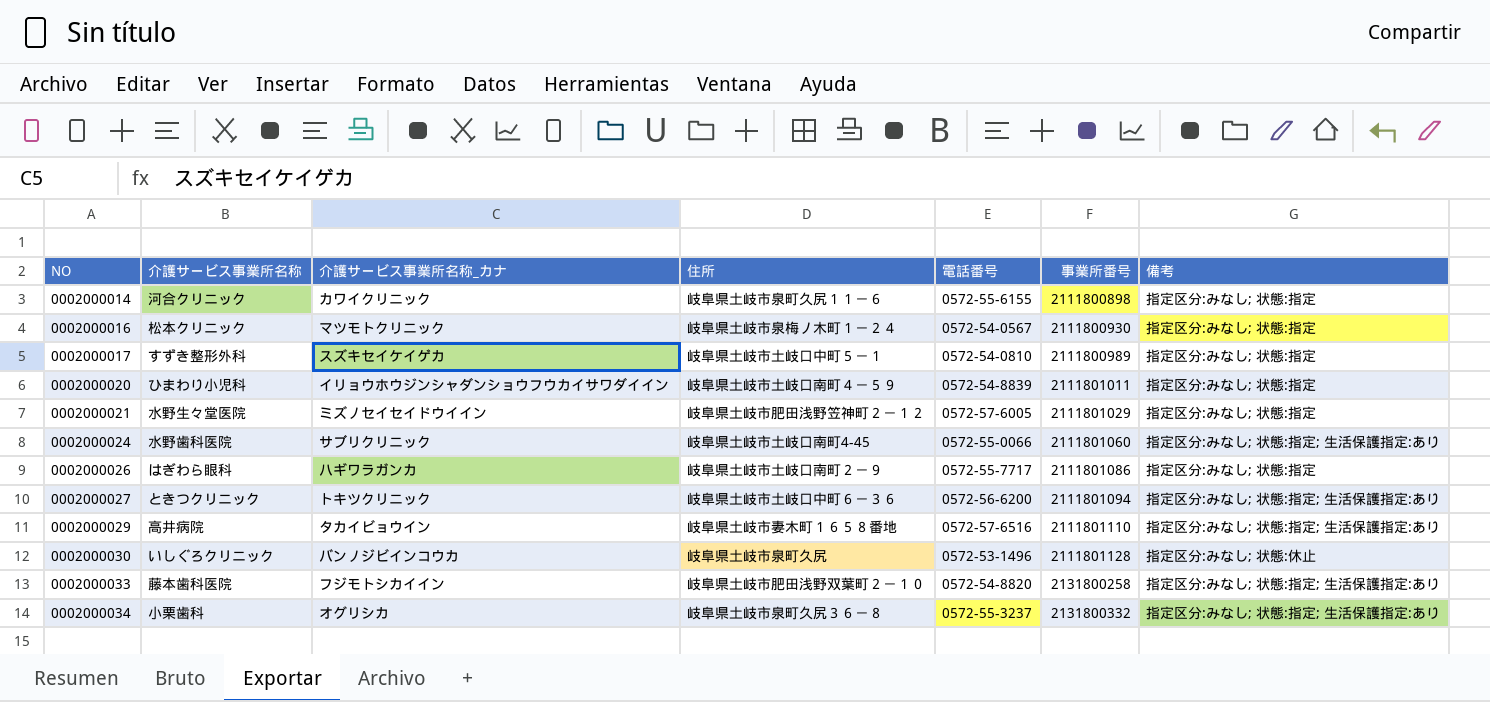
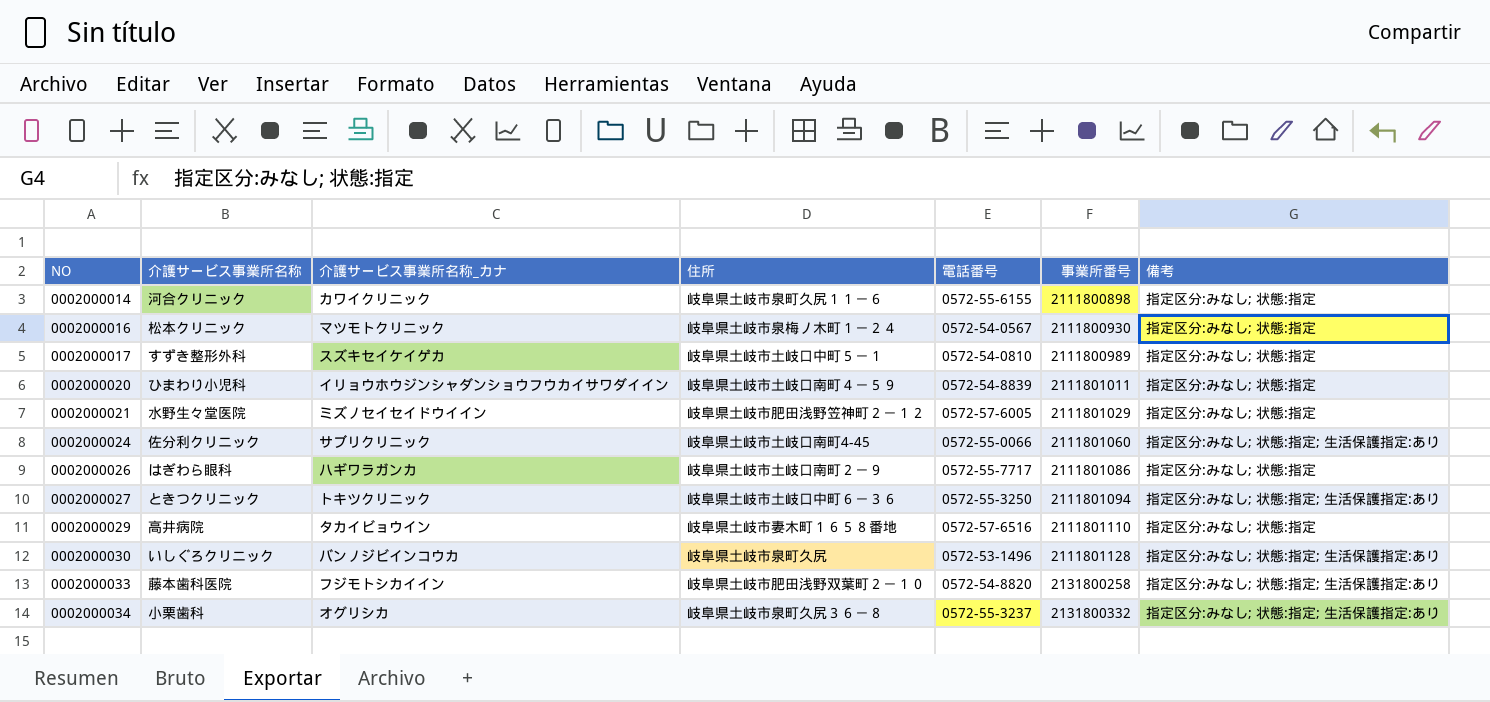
0002000024 | 介護サービス事業所名称: 水野歯科医院 -> 佐分利クリニック
0002000027 | 電話番号: 0572-56-6200 -> 0572-55-3250
0002000029 | 備考: 指定区分:みなし; 状態:指定; 生活保護指定:あり -> 指定区分:みなし; 状態:指定
0002000030 | 備考: 指定区分:みなし; 状態:休止 -> 指定区分:みなし; 状態:指定; 生活保護指定:あり

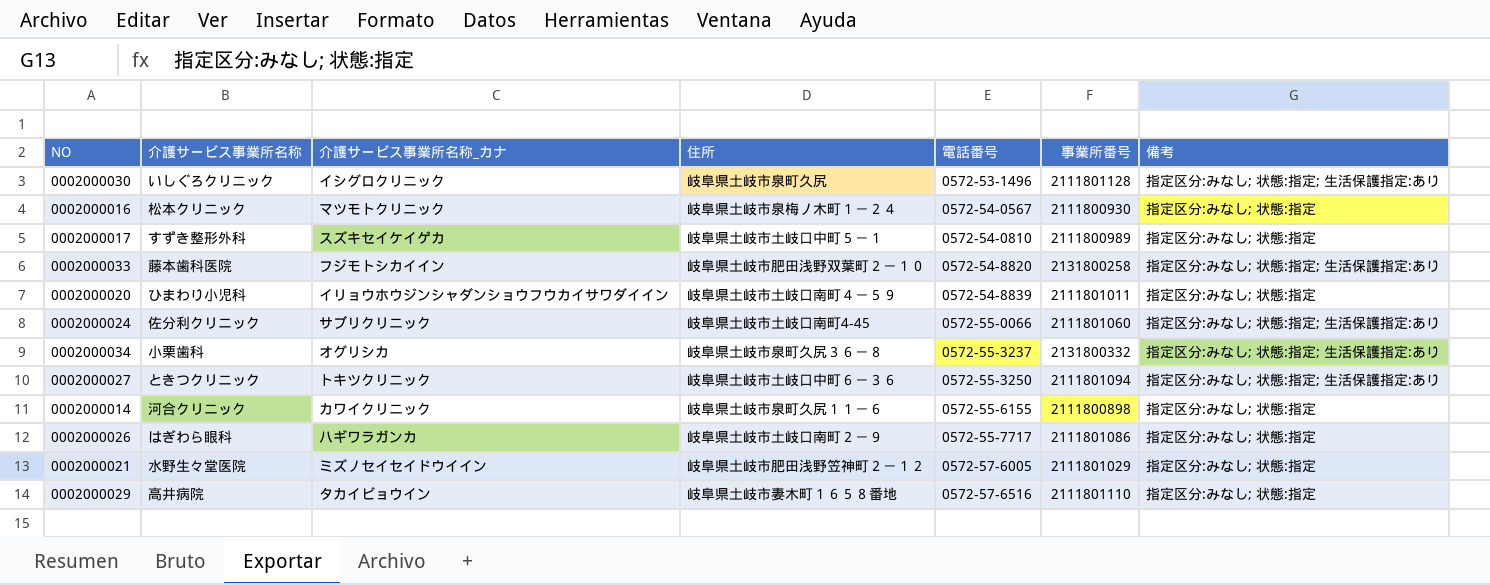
row order: NO ascending -> 電話番号 ascending
0002000030 | 介護サービス事業所名称_カナ: バンノジビインコウカ -> イシグロクリニック

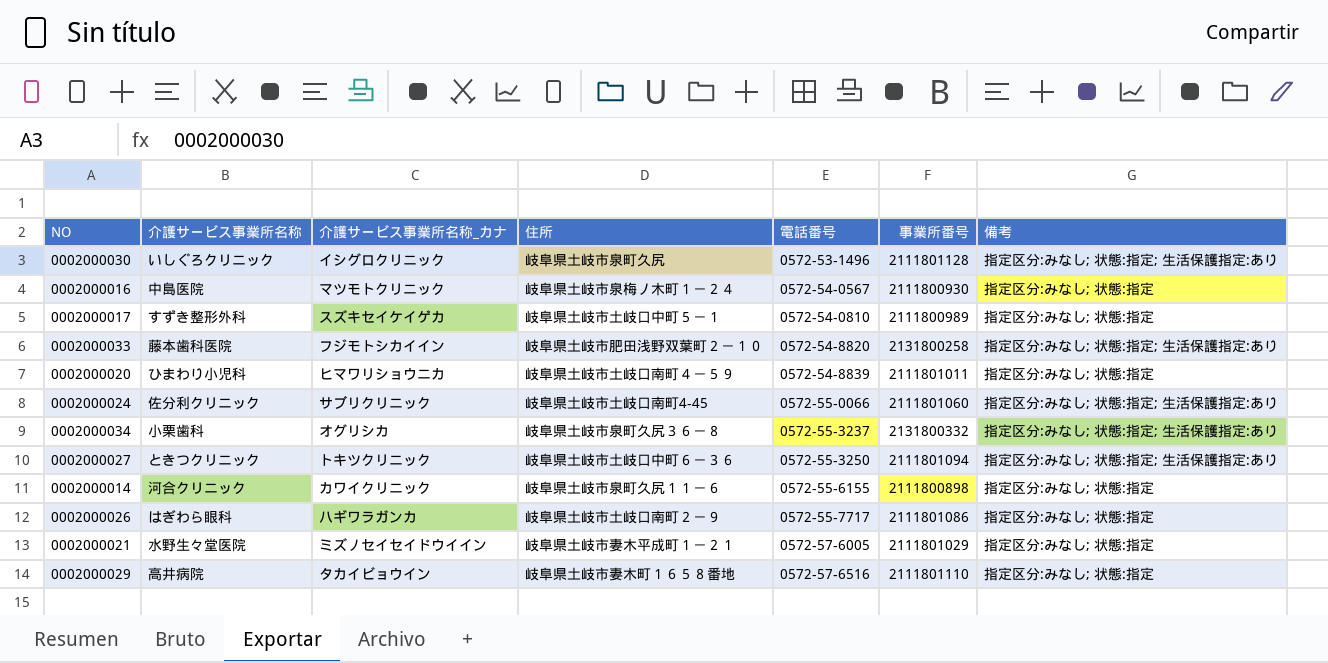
0002000016 | 介護サービス事業所名称: 松本クリニック -> 中島医院
0002000020 | 介護サービス事業所名称_カナ: イリョウホウジンシャダンショウフウカイサワダイイン -> ヒマワリショウニカ
0002000021 | 住所: 岐阜県土岐市肥田浅野笠神町２－１２ -> 岐阜県土岐市妻木平成町１－２１

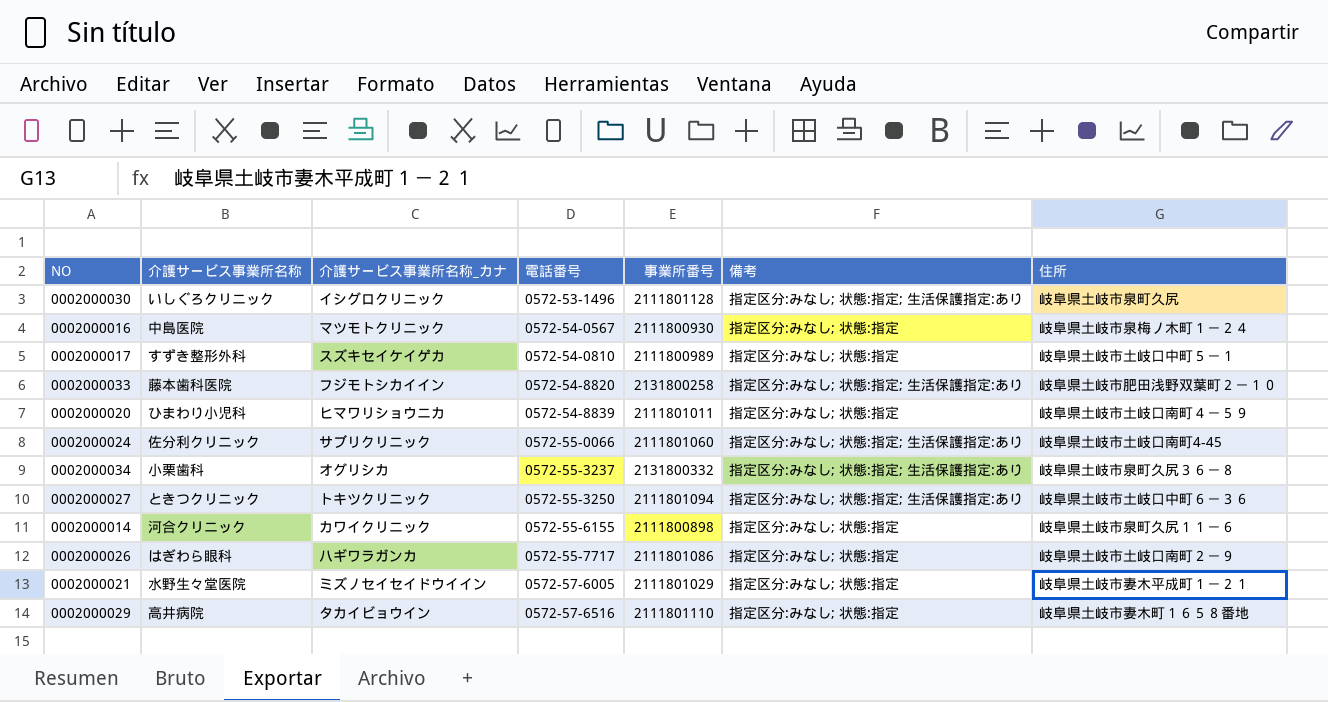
column 住所 | position: 4 -> 7

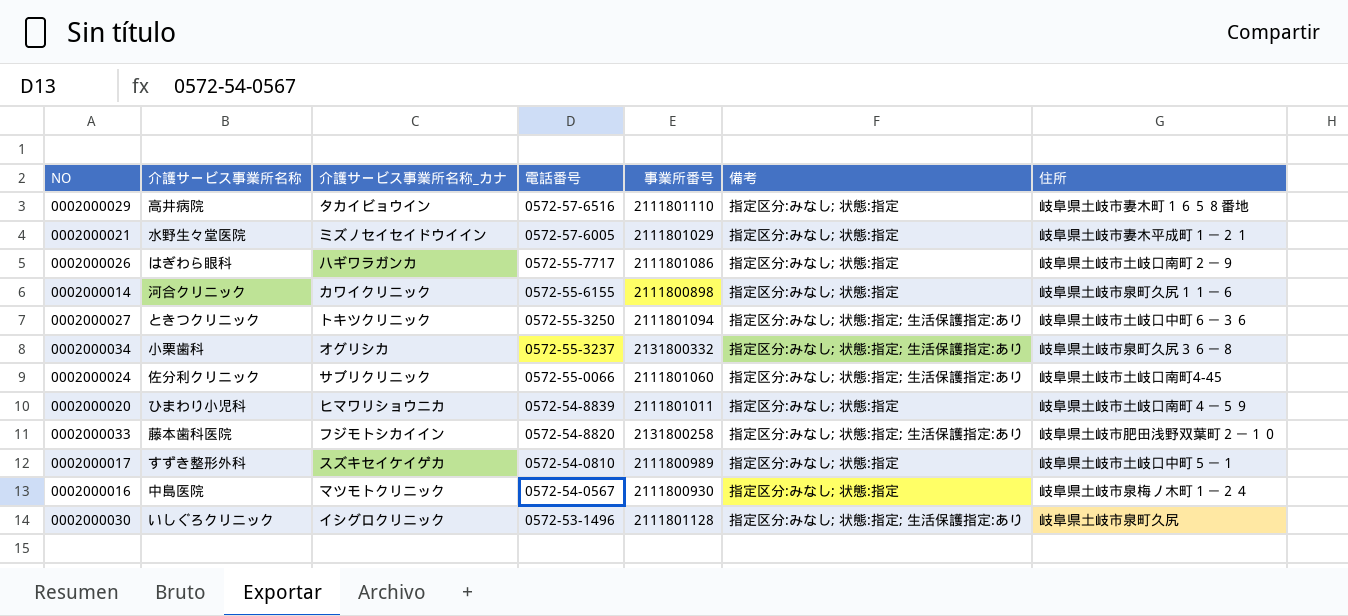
row order: 電話番号 ascending -> 電話番号 descending

